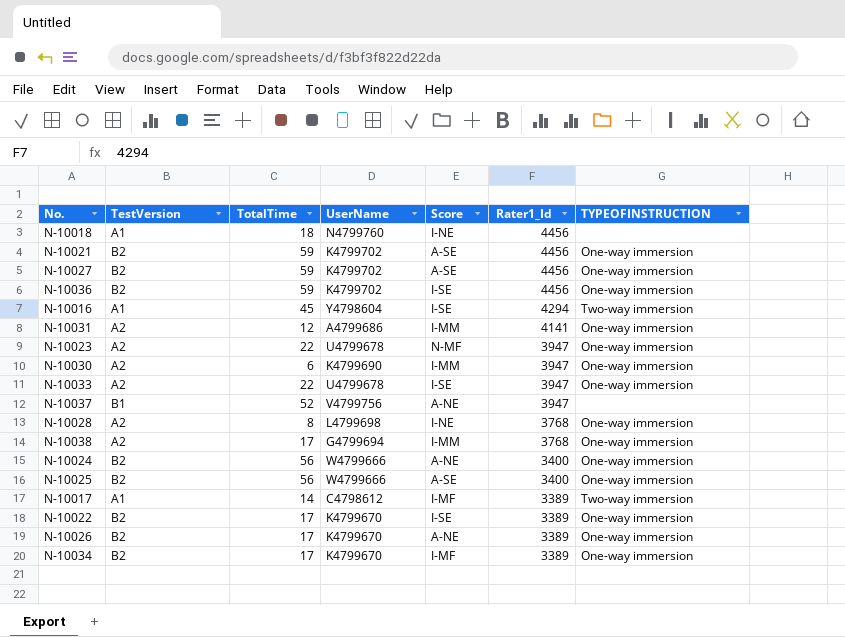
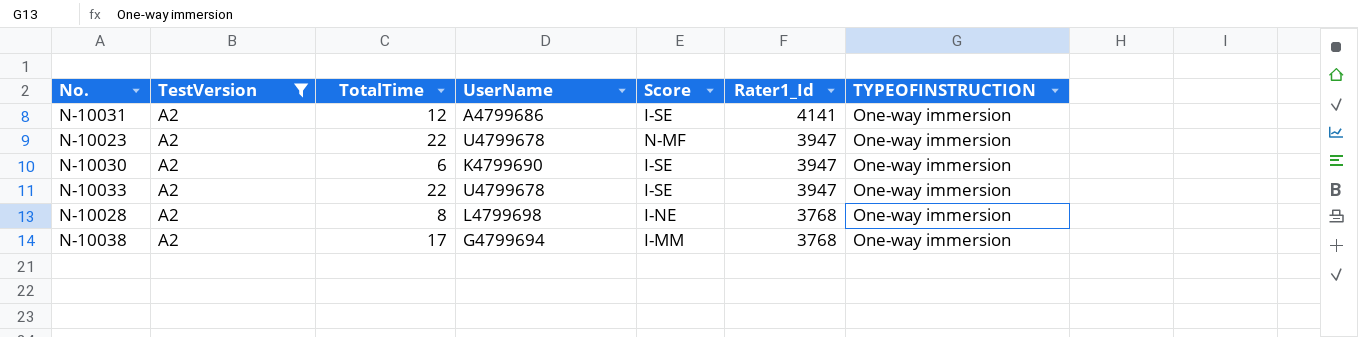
filter: none -> TestVersion = A2
N-10031 | Score: I-MM -> I-SE
N-10030 | Score: I-MM -> I-SE

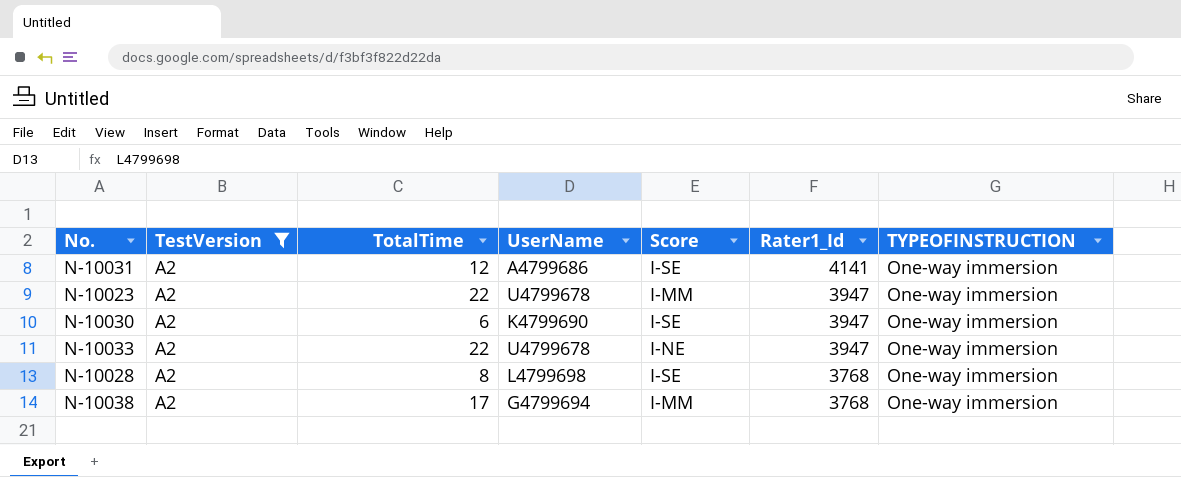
N-10023 | Score: N-MF -> I-MM
N-10033 | Score: I-SE -> I-NE
N-10028 | Score: I-NE -> I-SE

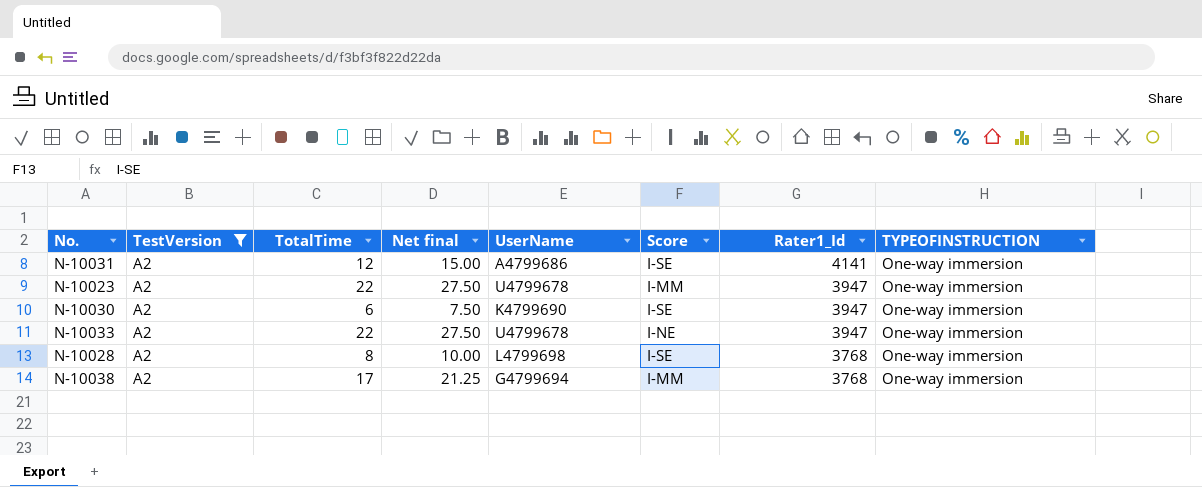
column Net final | formula: none -> [TotalTime] * 1.25

